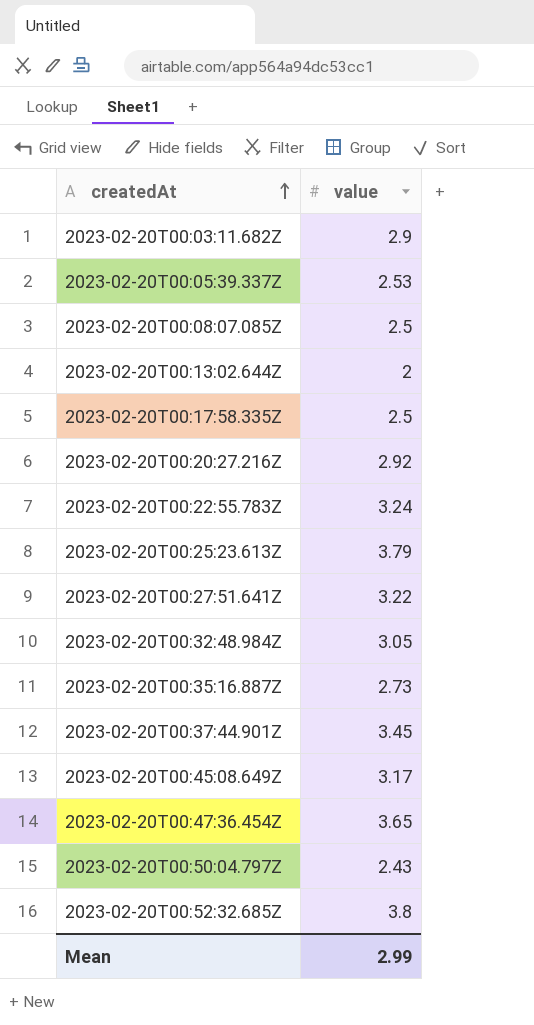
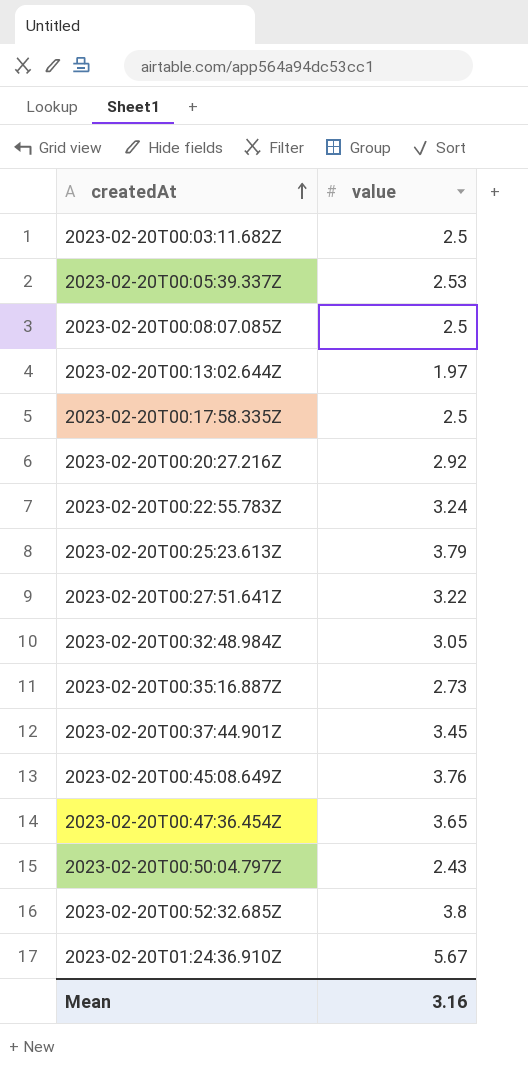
2023-02-20T00:03:11.682Z | value: 2.9 -> 2.5
2023-02-20T00:13:02.644Z | value: 2 -> 1.97
2023-02-20T00:45:08.649Z | value: 3.17 -> 3.76
row 2023-02-20T01:24:36.910Z: none -> 5.67
Mean | value: 2.99 -> 3.16

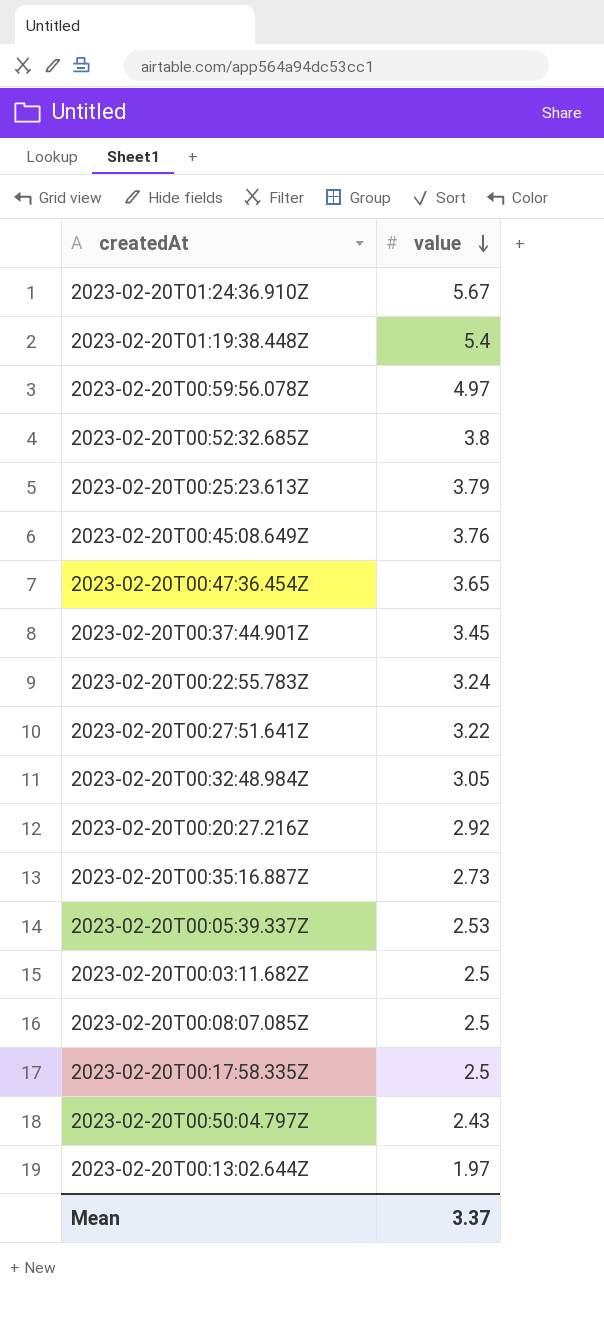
row order: createdAt ascending -> value descending
row 2023-02-20T01:19:38.448Z: none -> 5.4
row 2023-02-20T00:59:56.078Z: none -> 4.97
Mean | value: 3.16 -> 3.37

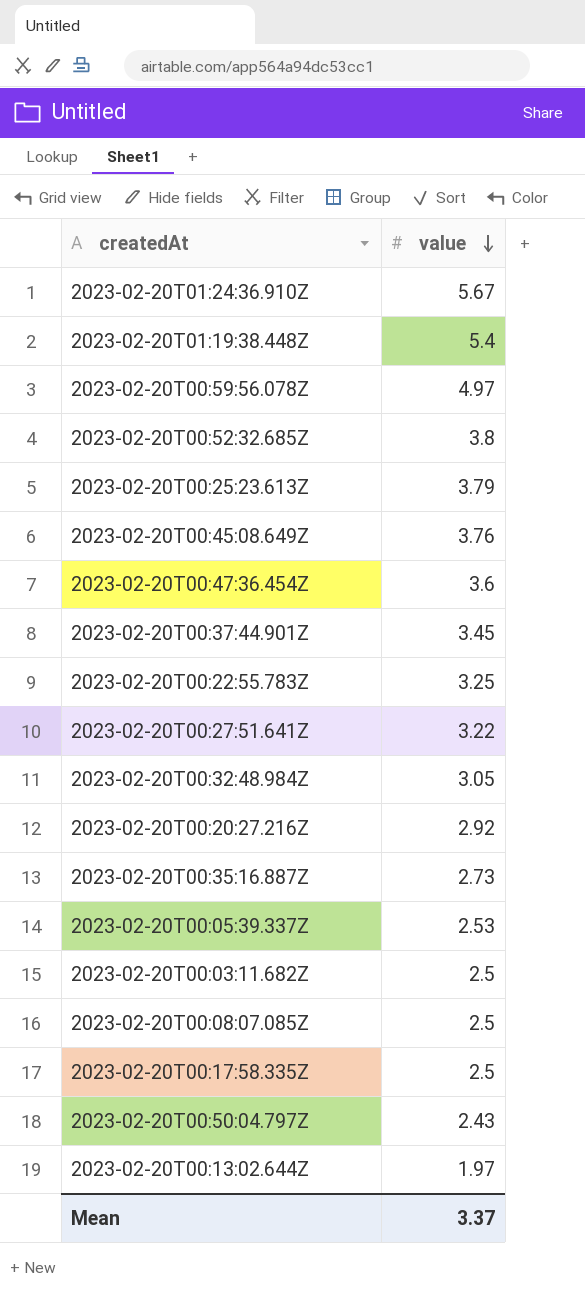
2023-02-20T00:47:36.454Z | value: 3.65 -> 3.6
2023-02-20T00:22:55.783Z | value: 3.24 -> 3.25

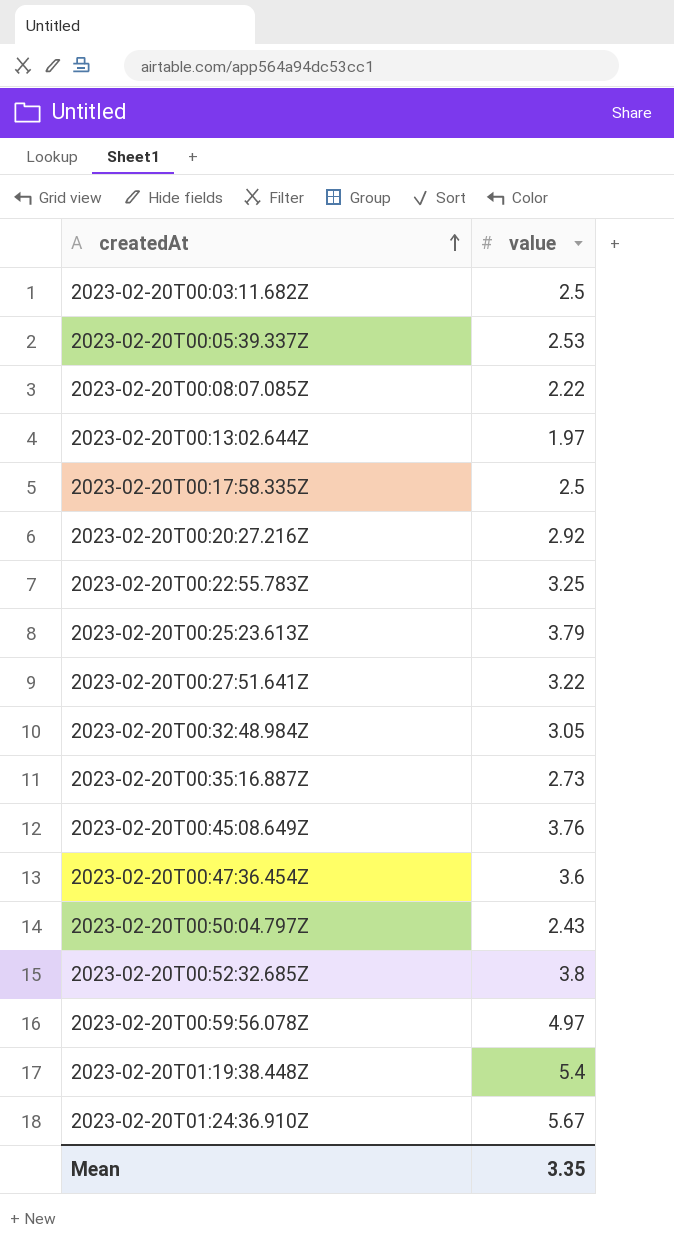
row order: value descending -> createdAt ascending
row 2023-02-20T00:37:44.901Z: 3.45 -> none
2023-02-20T00:08:07.085Z | value: 2.5 -> 2.22
Mean | value: 3.37 -> 3.35

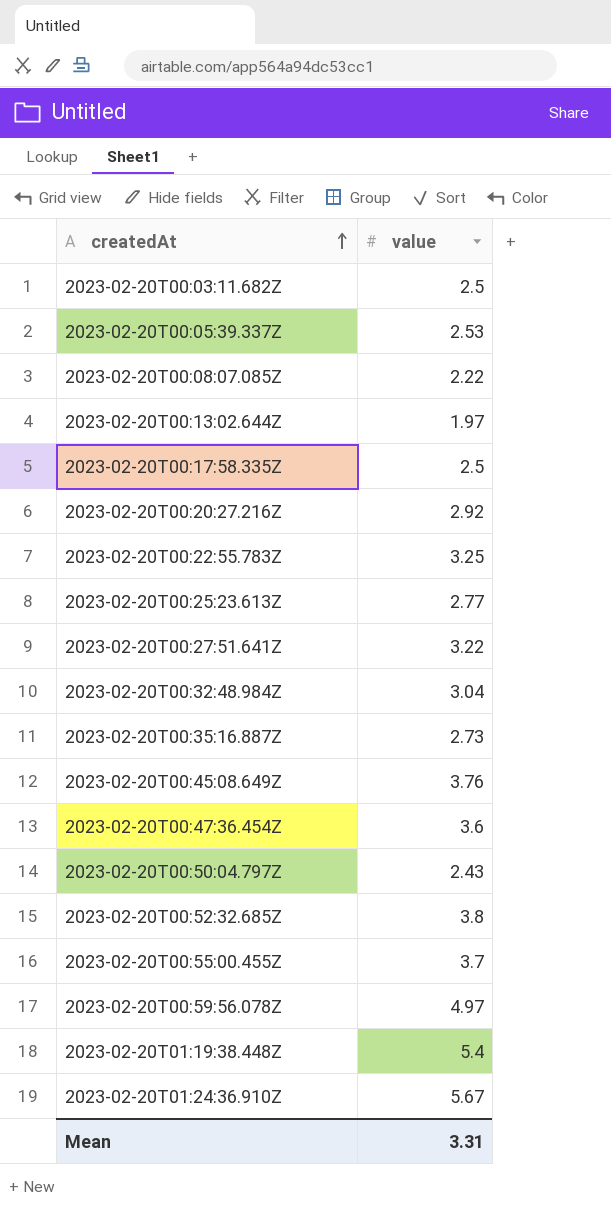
2023-02-20T00:25:23.613Z | value: 3.79 -> 2.77
2023-02-20T00:32:48.984Z | value: 3.05 -> 3.04
row 2023-02-20T00:55:00.455Z: none -> 3.7
Mean | value: 3.35 -> 3.31

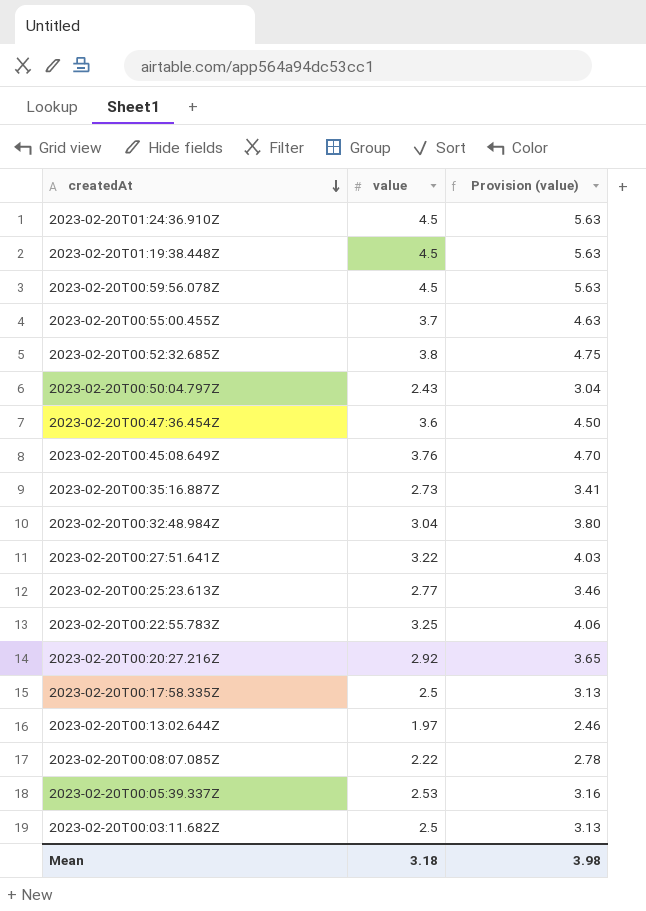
row order: createdAt ascending -> createdAt descending
column Provision (value) | formula: none -> [value] * 1.25
2023-02-20T01:24:36.910Z | value: 5.67 -> 4.5
2023-02-20T01:19:38.448Z | value: 5.4 -> 4.5
2023-02-20T00:59:56.078Z | value: 4.97 -> 4.5
Mean | value: 3.31 -> 3.18

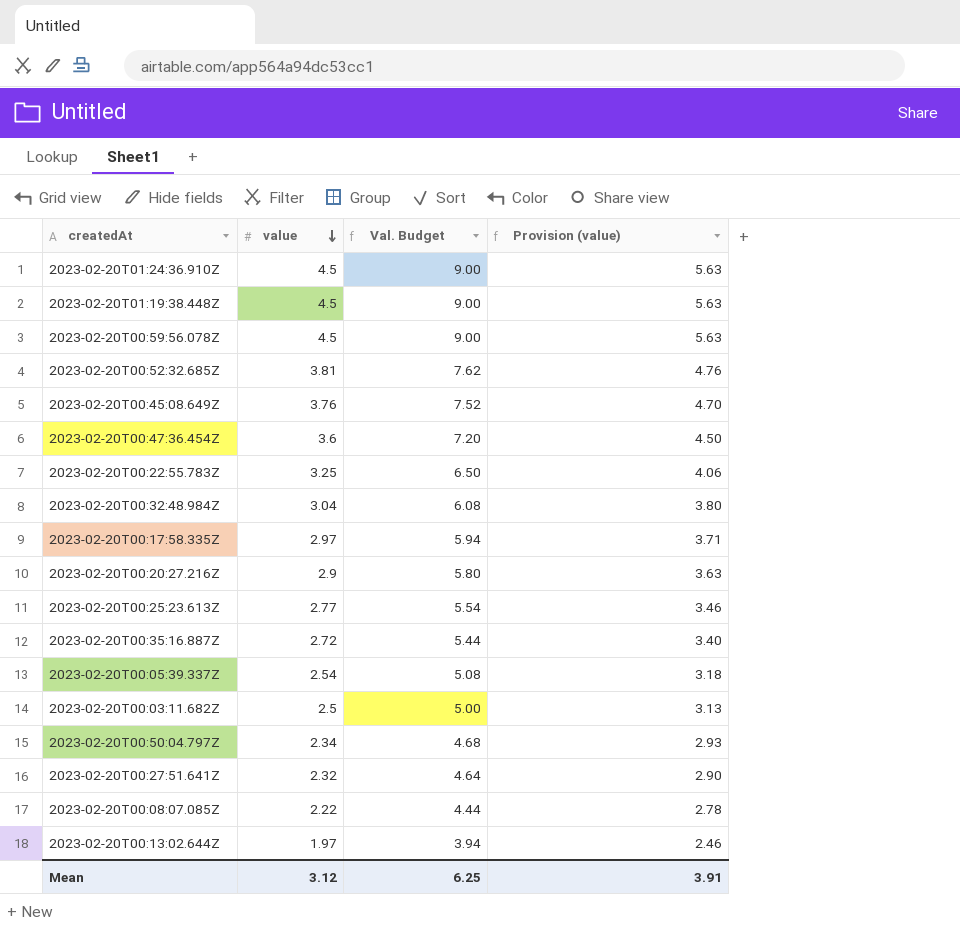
row order: createdAt descending -> value descending
column Val. Budget | formula: none -> [value] * 2
row 2023-02-20T00:55:00.455Z: 3.7 | 4.63 -> none
2023-02-20T00:52:32.685Z | value: 3.8 -> 3.81
2023-02-20T00:52:32.685Z | Provision (value): 4.75 -> 4.76
2023-02-20T00:17:58.335Z | value: 2.5 -> 2.97
2023-02-20T00:17:58.335Z | Provision (value): 3.13 -> 3.71
2023-02-20T00:20:27.216Z | value: 2.92 -> 2.9
2023-02-20T00:20:27.216Z | Provision (value): 3.65 -> 3.63
2023-02-20T00:35:16.887Z | value: 2.73 -> 2.72
2023-02-20T00:35:16.887Z | Provision (value): 3.41 -> 3.40
2023-02-20T00:05:39.337Z | value: 2.53 -> 2.54
2023-02-20T00:05:39.337Z | Provision (value): 3.16 -> 3.18
2023-02-20T00:50:04.797Z | value: 2.43 -> 2.34
2023-02-20T00:50:04.797Z | Provision (value): 3.04 -> 2.93
2023-02-20T00:27:51.641Z | value: 3.22 -> 2.32
2023-02-20T00:27:51.641Z | Provision (value): 4.03 -> 2.90
Mean | value: 3.18 -> 3.12
Mean | Provision (value): 3.98 -> 3.91

